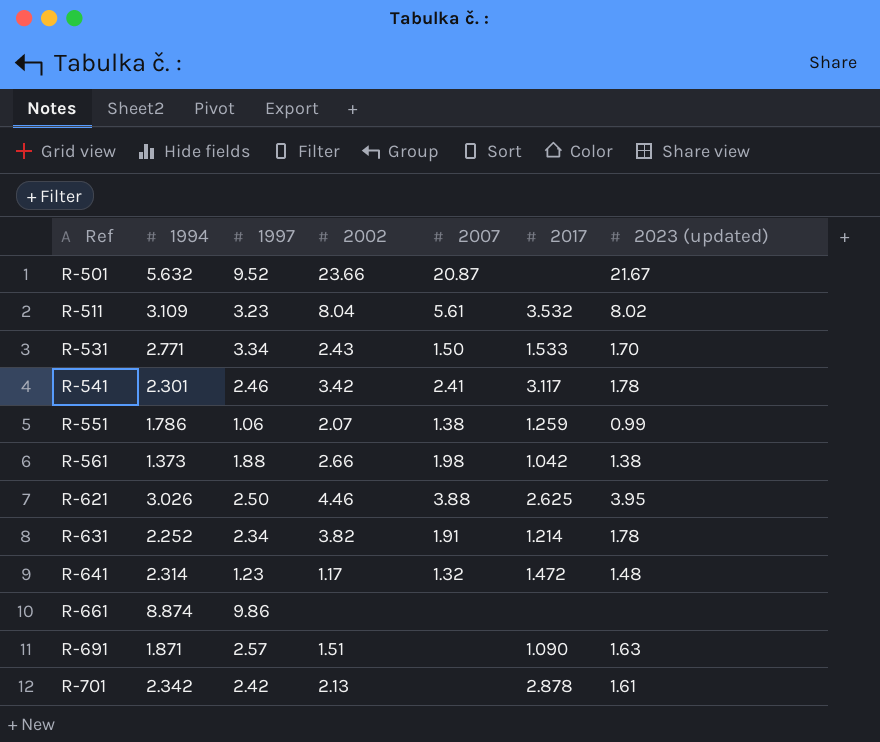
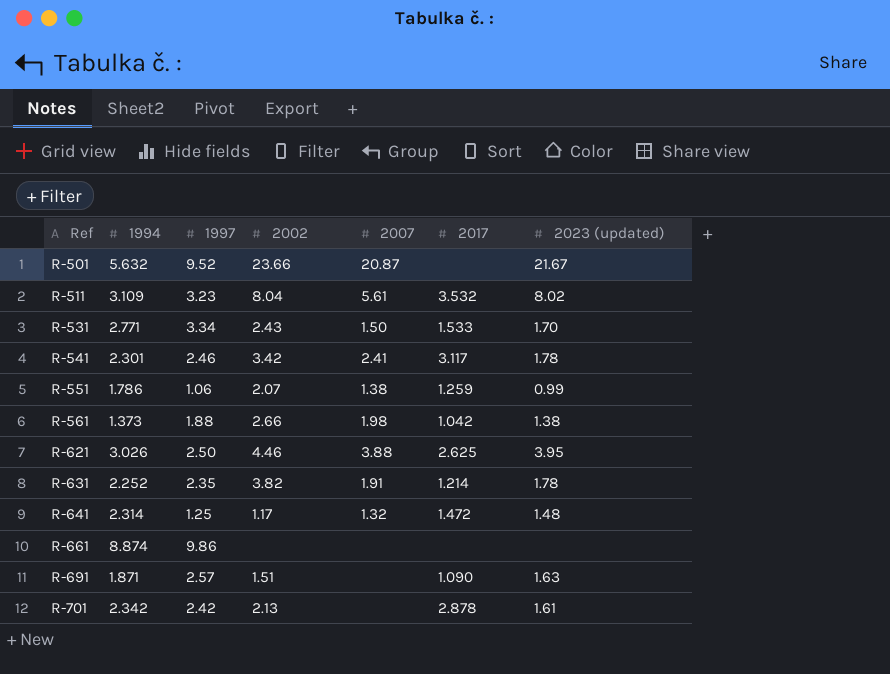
R-631 | 1997: 2.34 -> 2.35
R-641 | 1997: 1.23 -> 1.25

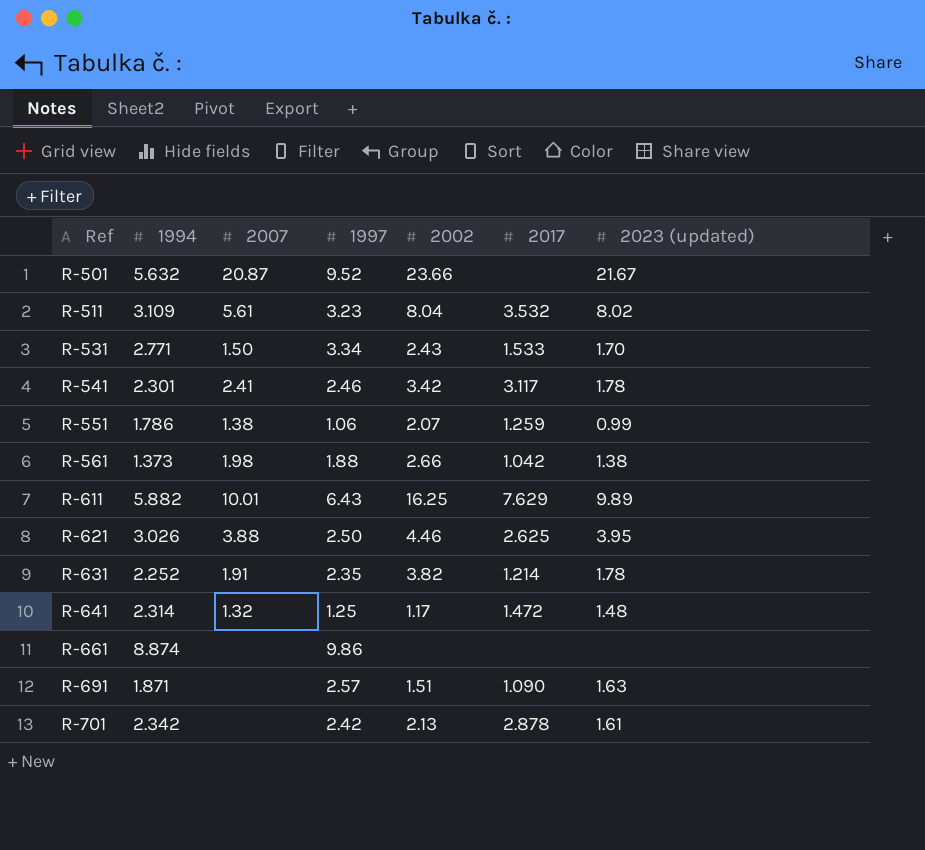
column 2007 | position: 5 -> 3
row R-611: none -> 5.882 | 10.01 | 6.43 | 16.25 | 7.629 | 9.89

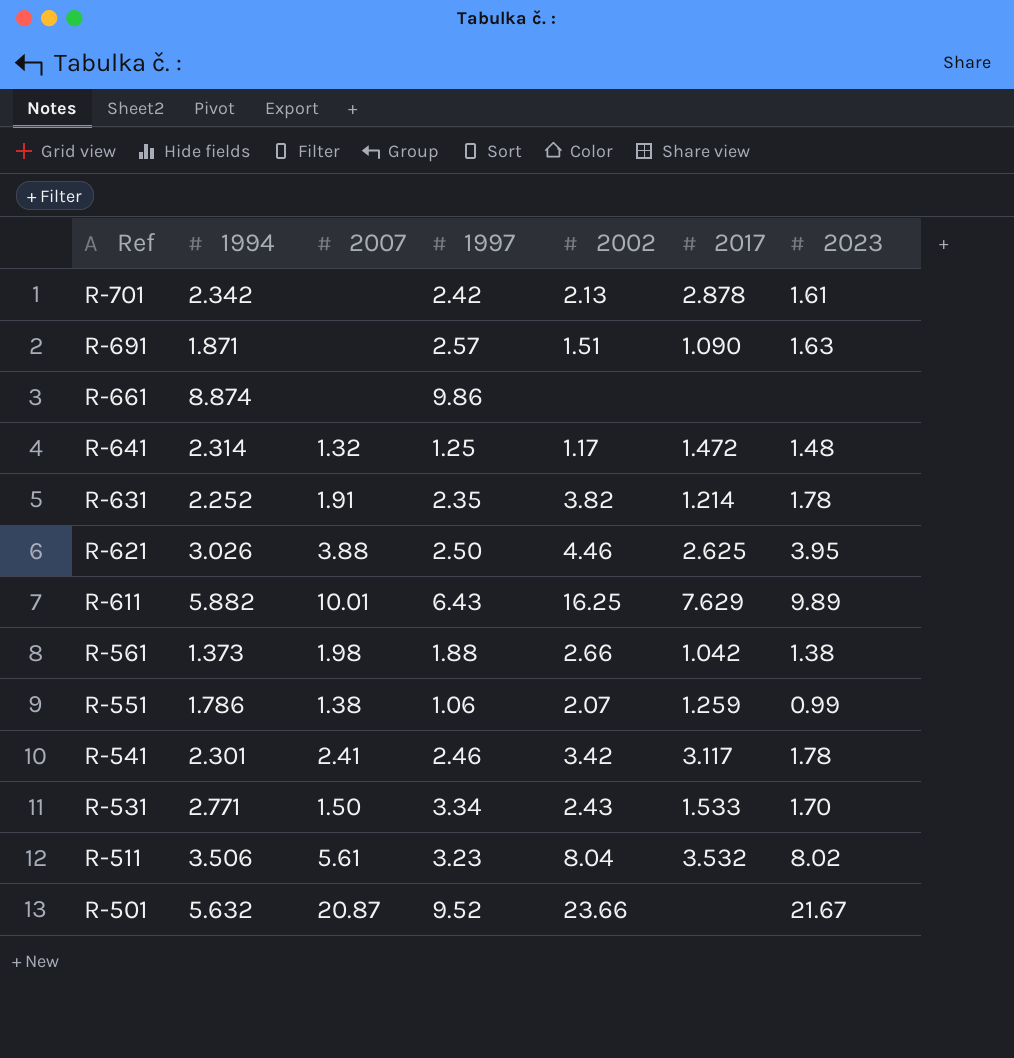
row order: Ref ascending -> Ref descending
column name: 2023 (updated) -> 2023
R-511 | 1994: 3.109 -> 3.506

